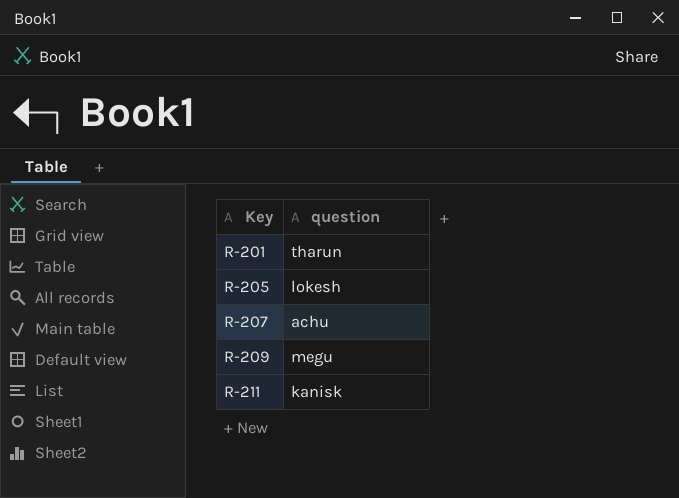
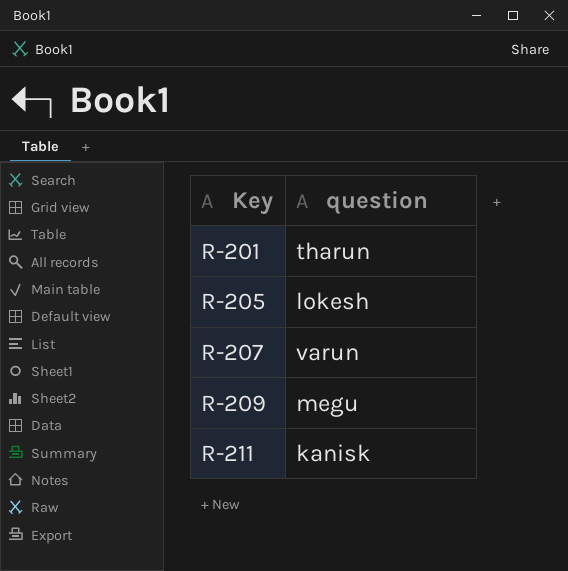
R-207 | question: achu -> varun

